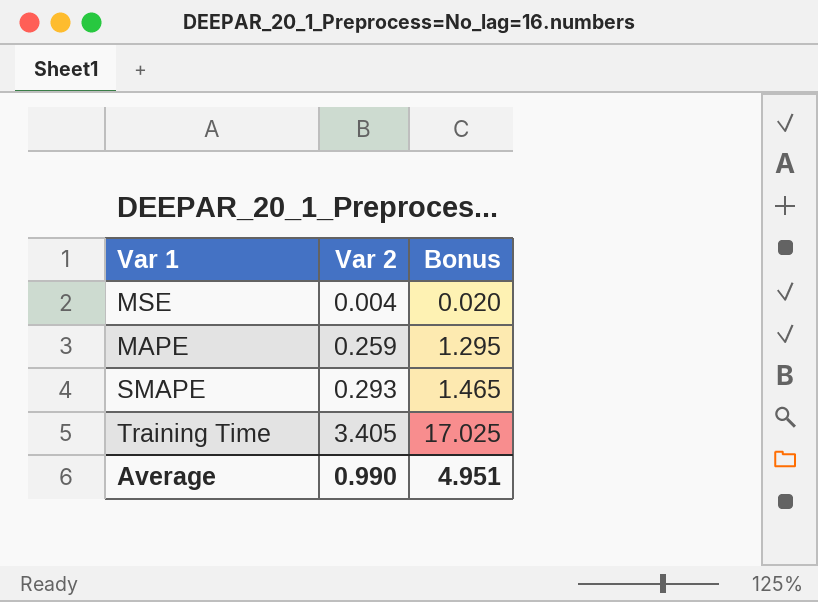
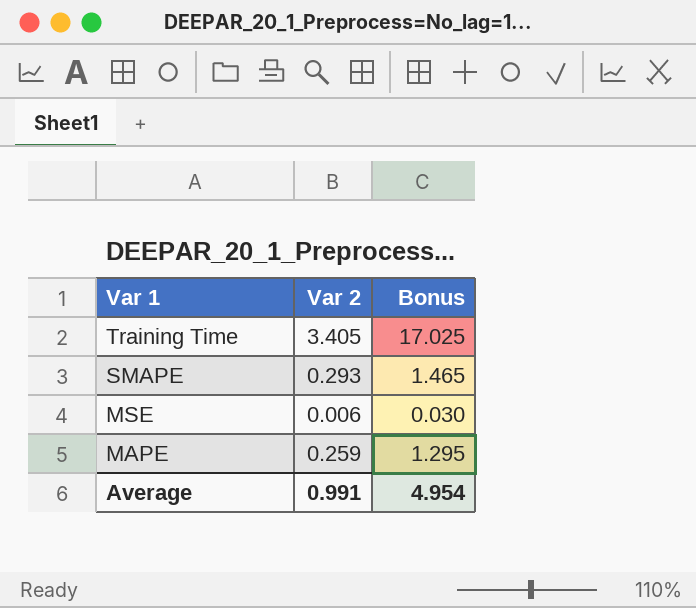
row order: Var 2 ascending -> Var 1 descending
MSE | Var 2: 0.004 -> 0.006
MSE | Bonus: 0.020 -> 0.030
Average | Var 2: 0.990 -> 0.991
Average | Bonus: 4.951 -> 4.954

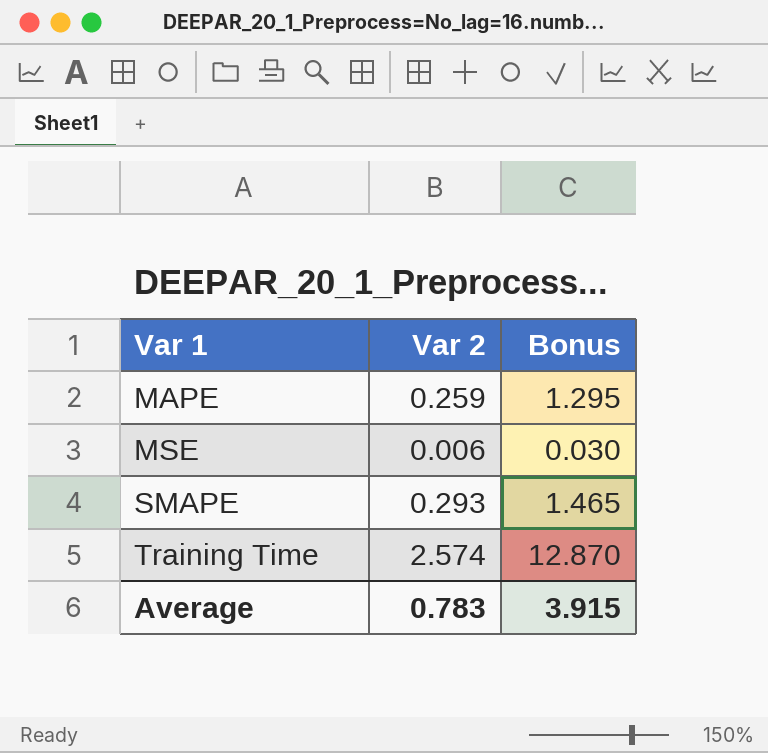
row order: Var 1 descending -> Var 1 ascending
Training Time | Var 2: 3.405 -> 2.574
Training Time | Bonus: 17.025 -> 12.870
Average | Var 2: 0.991 -> 0.783
Average | Bonus: 4.954 -> 3.915

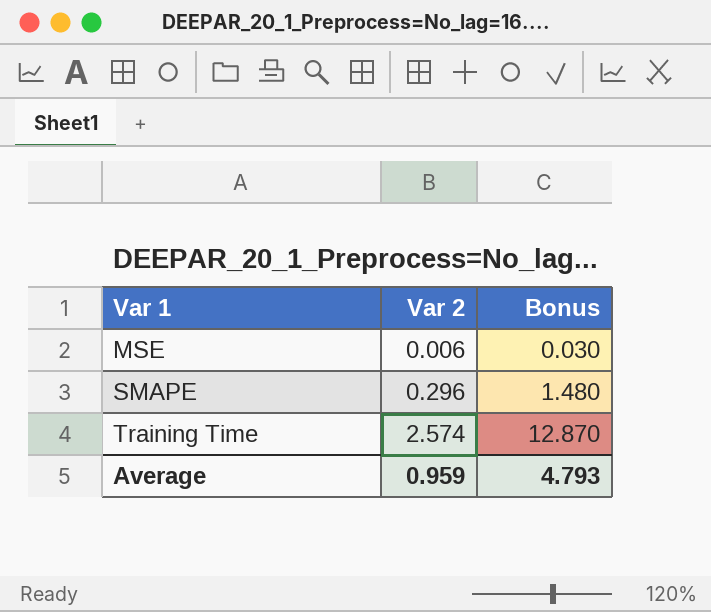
row MAPE: 0.259 | 1.295 -> none
SMAPE | Var 2: 0.293 -> 0.296
SMAPE | Bonus: 1.465 -> 1.480
Average | Var 2: 0.783 -> 0.959
Average | Bonus: 3.915 -> 4.793

